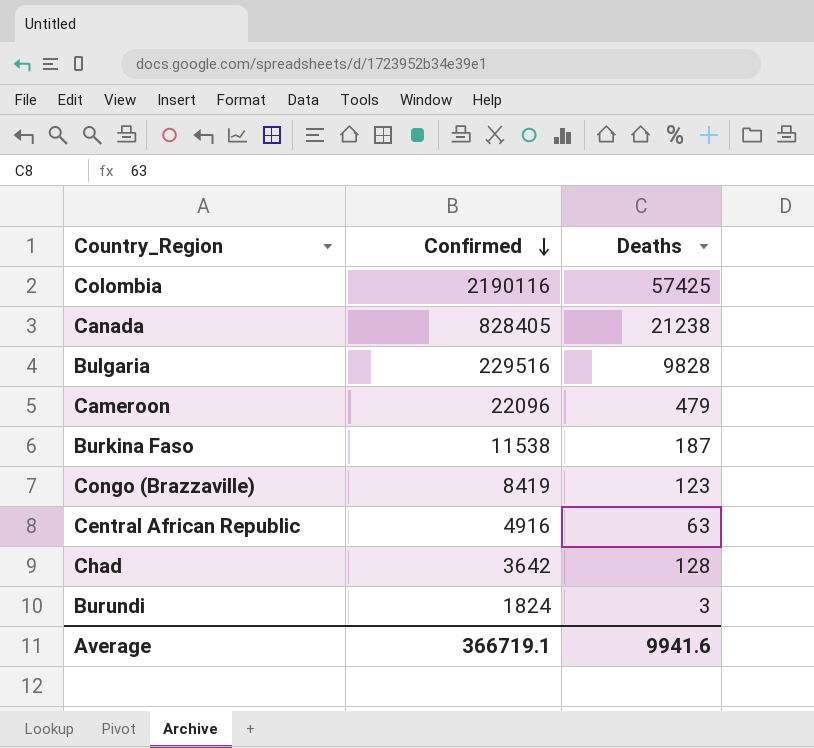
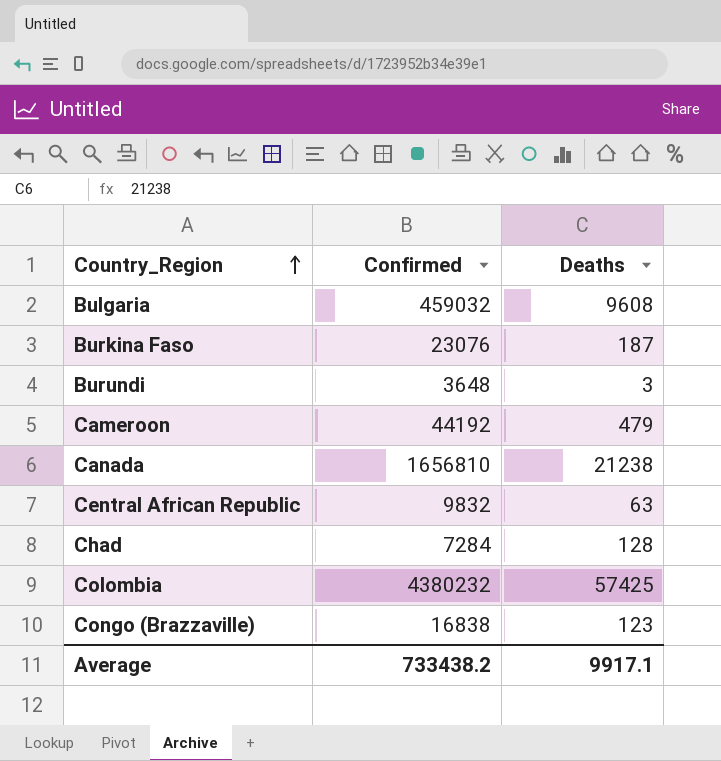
row order: Confirmed descending -> Country_Region ascending
Bulgaria | Confirmed: 229516 -> 459032
Bulgaria | Deaths: 9828 -> 9608
Burkina Faso | Confirmed: 11538 -> 23076
Burundi | Confirmed: 1824 -> 3648
Cameroon | Confirmed: 22096 -> 44192
Canada | Confirmed: 828405 -> 1656810
Central African Republic | Confirmed: 4916 -> 9832
Chad | Confirmed: 3642 -> 7284
Colombia | Confirmed: 2190116 -> 4380232
Congo (Brazzaville) | Confirmed: 8419 -> 16838
Average | Confirmed: 366719.1 -> 733438.2
Average | Deaths: 9941.6 -> 9917.1

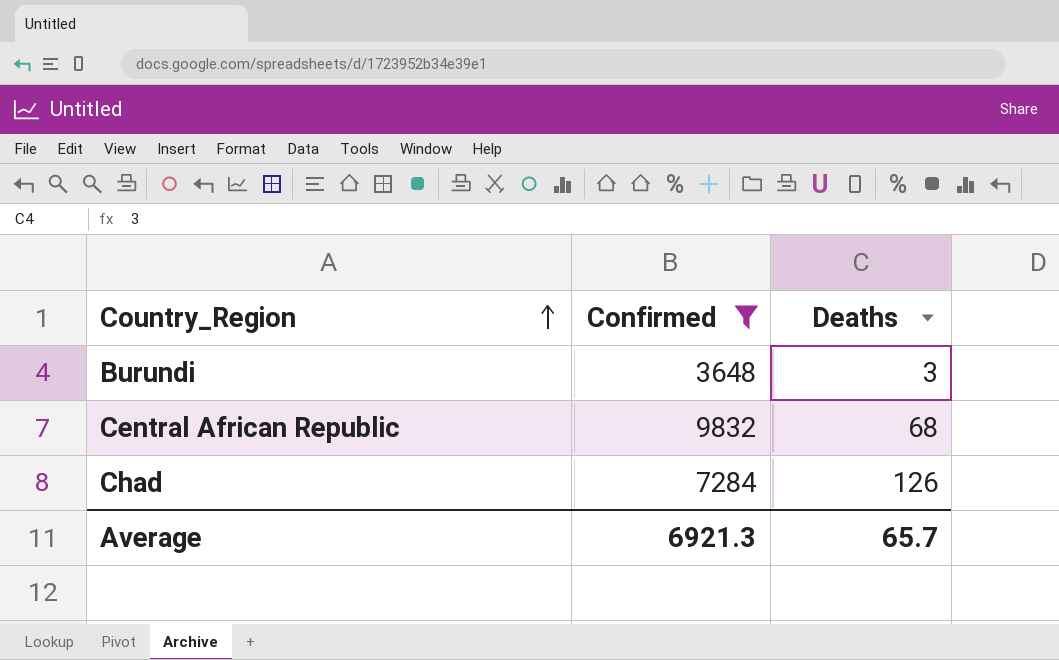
filter: none -> Confirmed <= 9832
Central African Republic | Deaths: 63 -> 68
Chad | Deaths: 128 -> 126
Average | Confirmed: 733438.2 -> 6921.3
Average | Deaths: 9917.1 -> 65.7

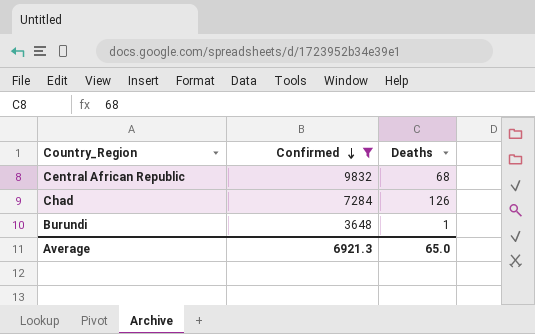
row order: Country_Region ascending -> Confirmed descending
Burundi | Deaths: 3 -> 1
Average | Deaths: 65.7 -> 65.0

